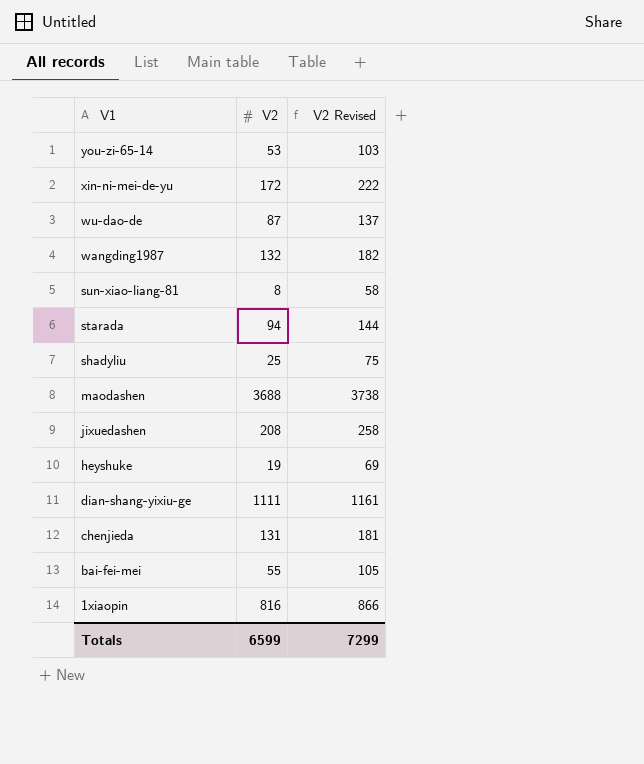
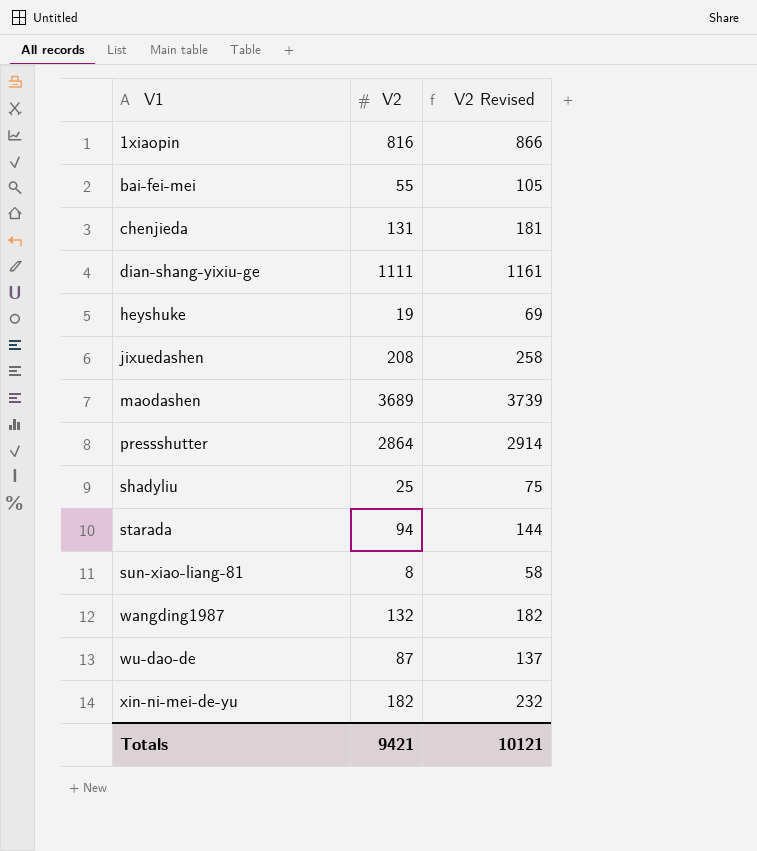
row order: V1 descending -> V1 ascending
row you-zi-65-14: 53 | 103 -> none
maodashen | V2: 3688 -> 3689
maodashen | V2 Revised: 3738 -> 3739
row pressshutter: none -> 2864 | 2914
xin-ni-mei-de-yu | V2: 172 -> 182
xin-ni-mei-de-yu | V2 Revised: 222 -> 232
Totals | V2: 6599 -> 9421
Totals | V2 Revised: 7299 -> 10121

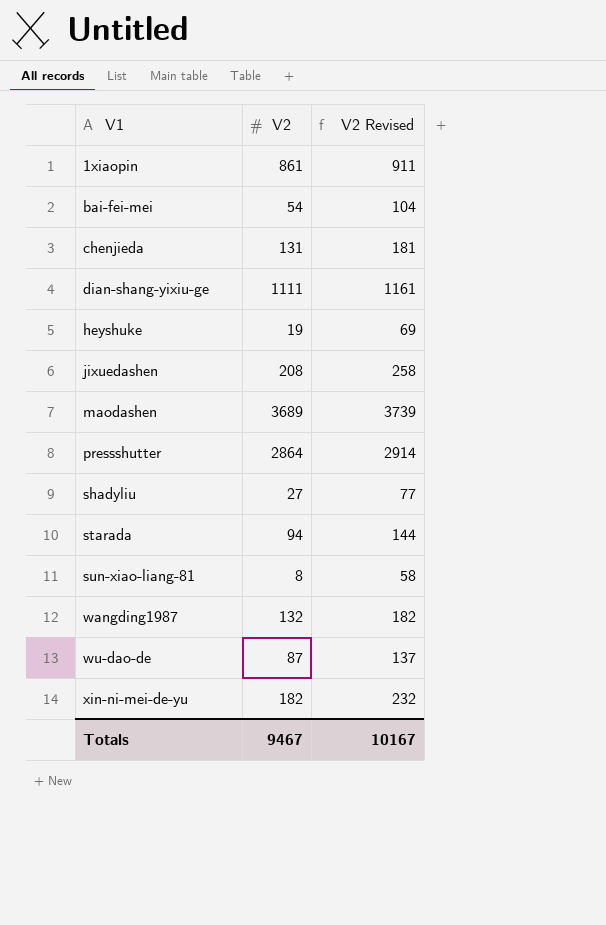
1xiaopin | V2: 816 -> 861
1xiaopin | V2 Revised: 866 -> 911
bai-fei-mei | V2: 55 -> 54
bai-fei-mei | V2 Revised: 105 -> 104
shadyliu | V2: 25 -> 27
shadyliu | V2 Revised: 75 -> 77
Totals | V2: 9421 -> 9467
Totals | V2 Revised: 10121 -> 10167

